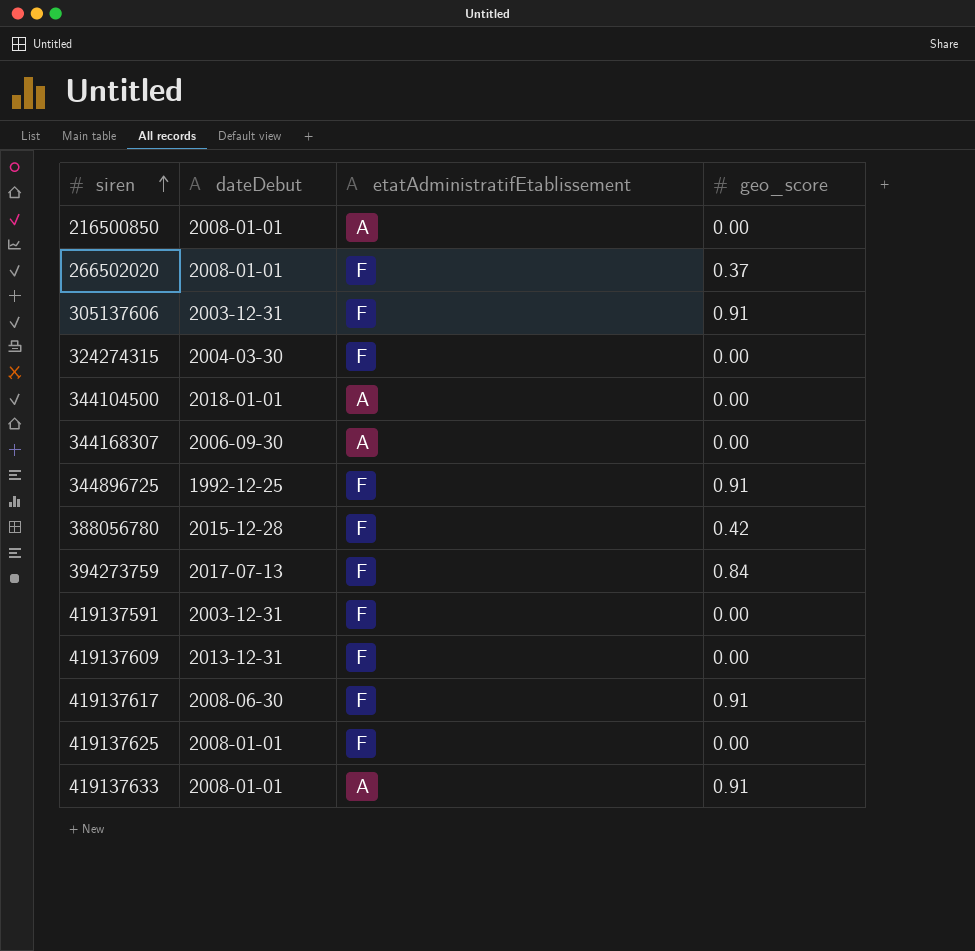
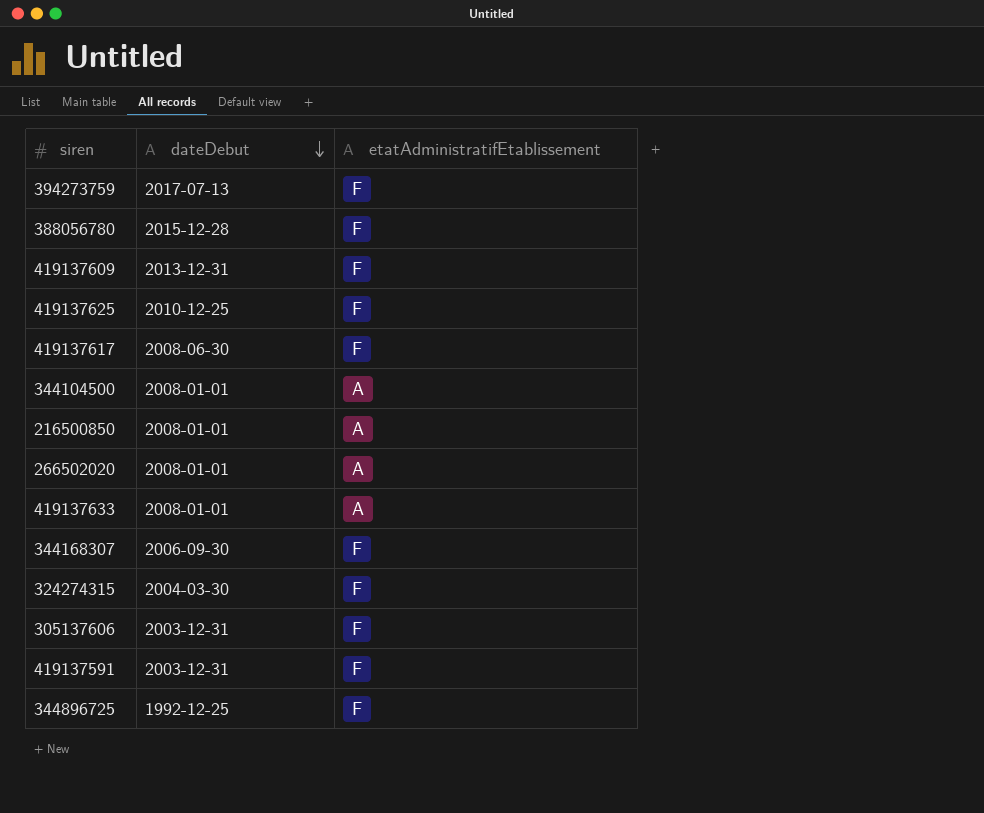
row order: siren ascending -> dateDebut descending
column geo_score | position: 4 -> none
419137625 | dateDebut: 2008-01-01 -> 2010-12-25
344104500 | dateDebut: 2018-01-01 -> 2008-01-01
266502020 | etatAdministratifEtablissement: F -> A
344168307 | etatAdministratifEtablissement: A -> F

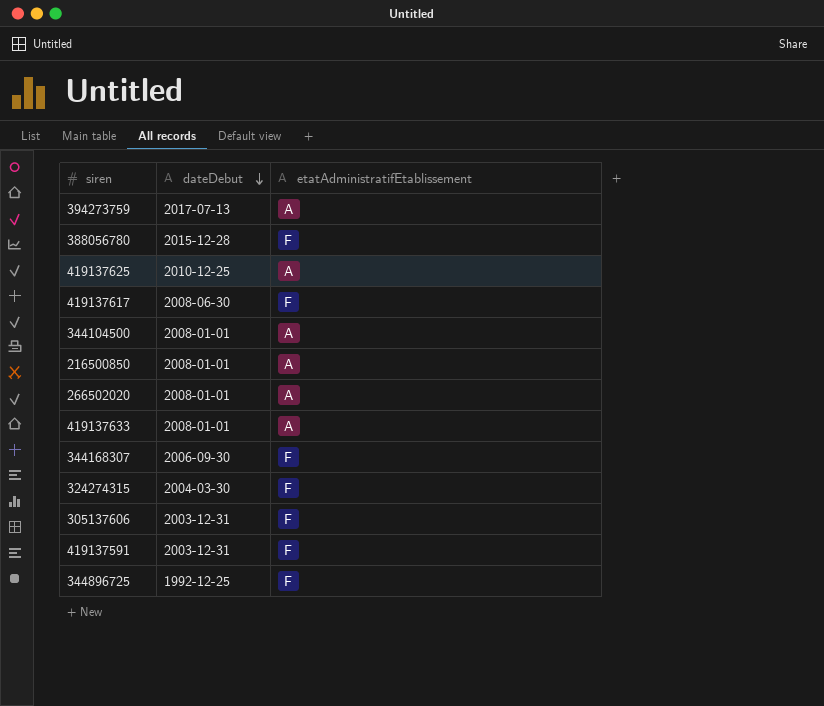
row 419137609: 2013-12-31 | F -> none
394273759 | etatAdministratifEtablissement: F -> A
419137625 | etatAdministratifEtablissement: F -> A

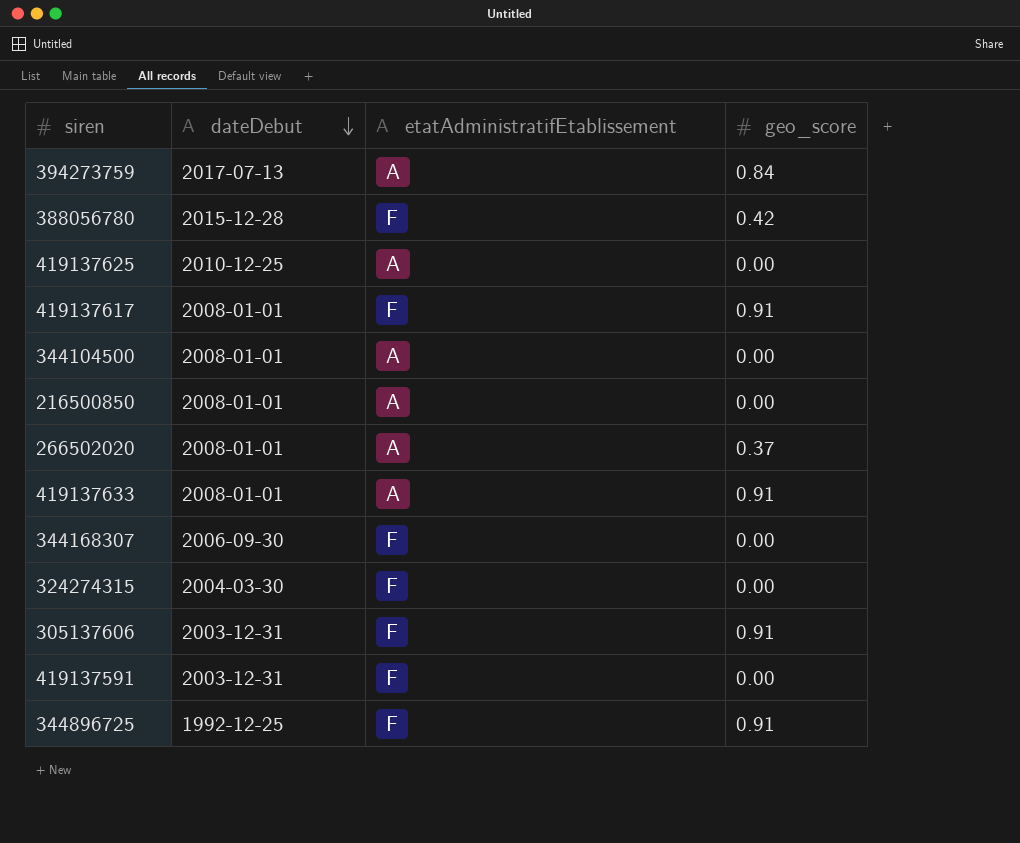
column geo_score | position: none -> 4
419137617 | dateDebut: 2008-06-30 -> 2008-01-01

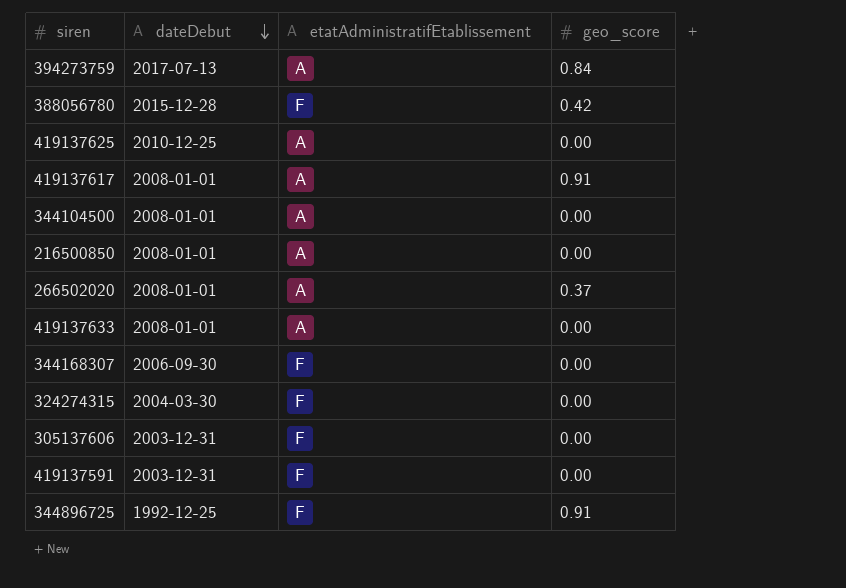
419137617 | etatAdministratifEtablissement: F -> A
419137633 | geo_score: 0.91 -> 0.00
305137606 | geo_score: 0.91 -> 0.00

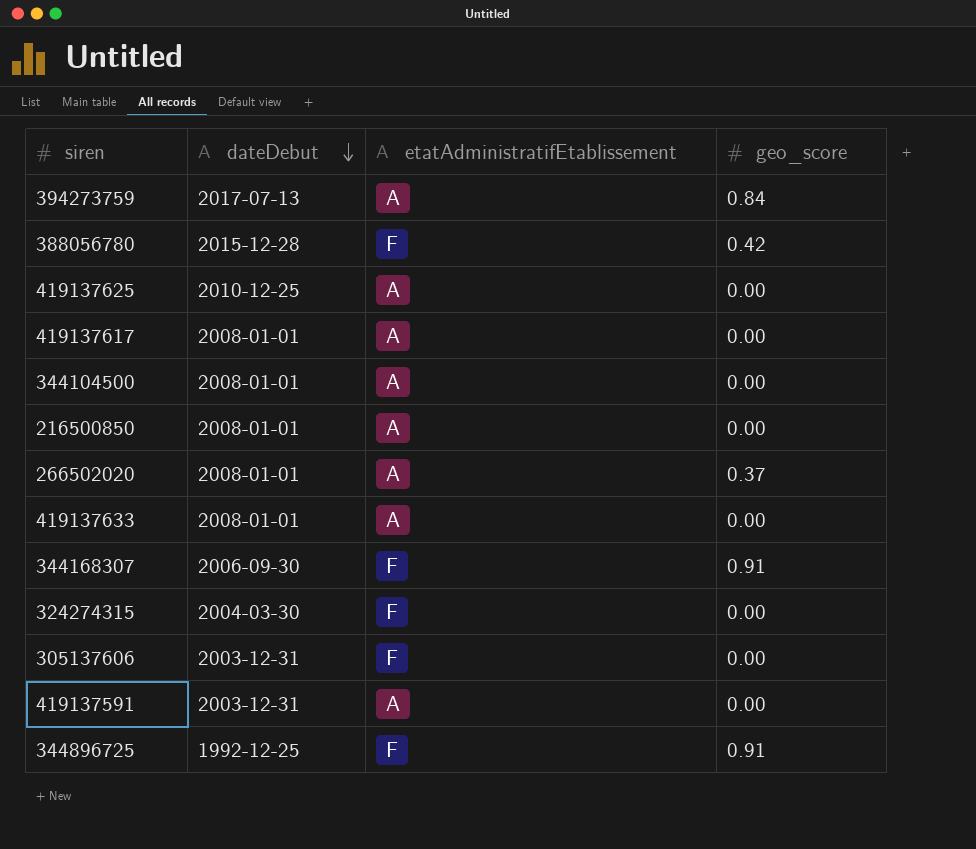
419137617 | geo_score: 0.91 -> 0.00
344168307 | geo_score: 0.00 -> 0.91
419137591 | etatAdministratifEtablissement: F -> A

